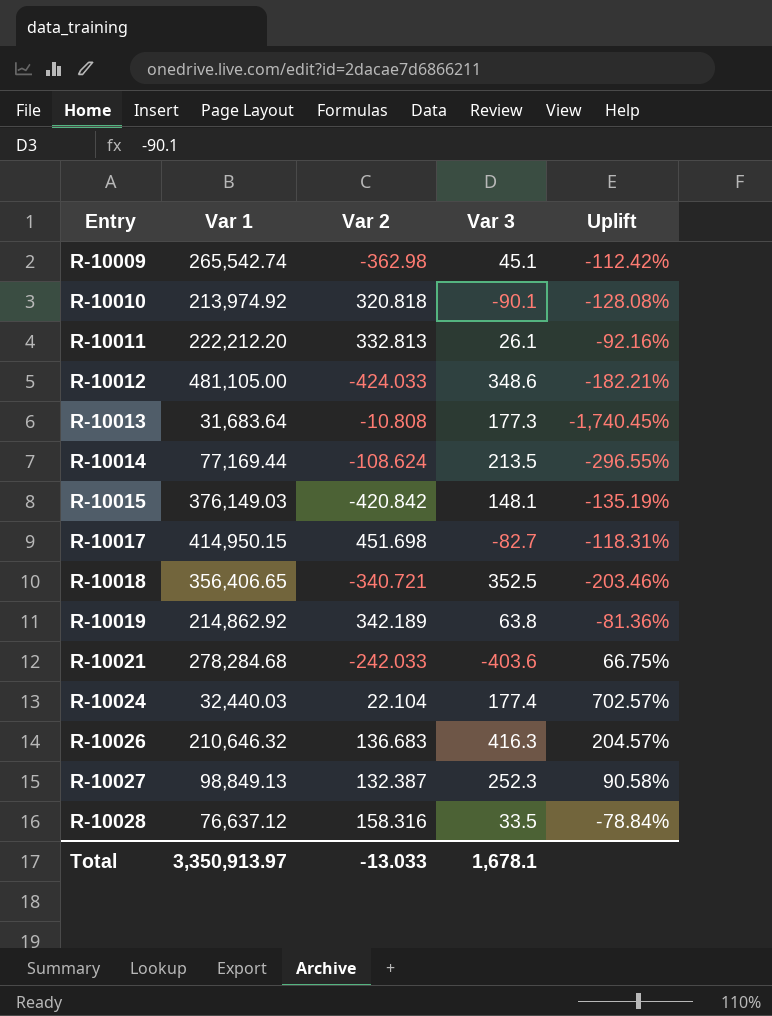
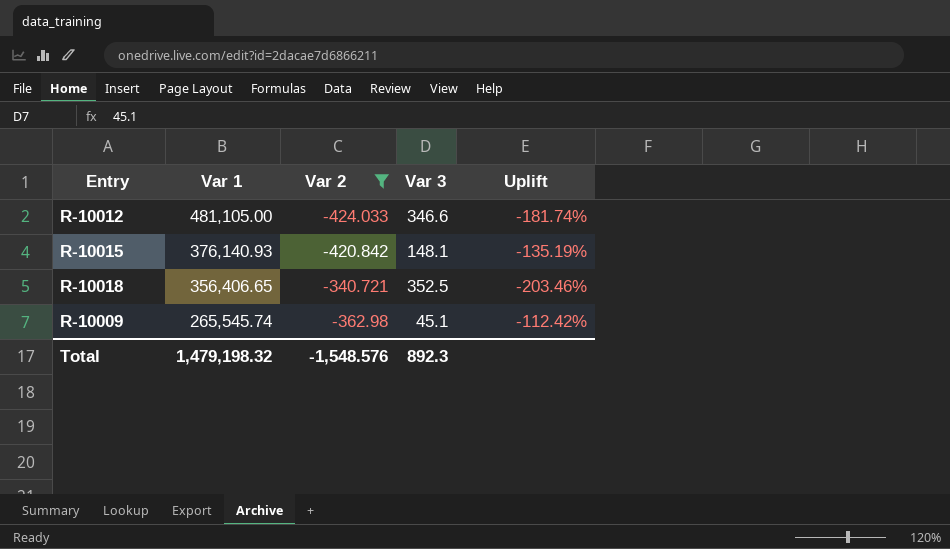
filter: none -> Var 2 <= -340.721
row order: Entry ascending -> Var 1 descending
R-10012 | Var 3: 348.6 -> 346.6
R-10012 | Uplift: -182.21% -> -181.74%
R-10015 | Var 1: 376,149.03 -> 376,140.93
R-10009 | Var 1: 265,542.74 -> 265,545.74
Total | Var 1: 3,350,913.97 -> 1,479,198.32
Total | Var 2: -13.033 -> -1,548.576
Total | Var 3: 1,678.1 -> 892.3

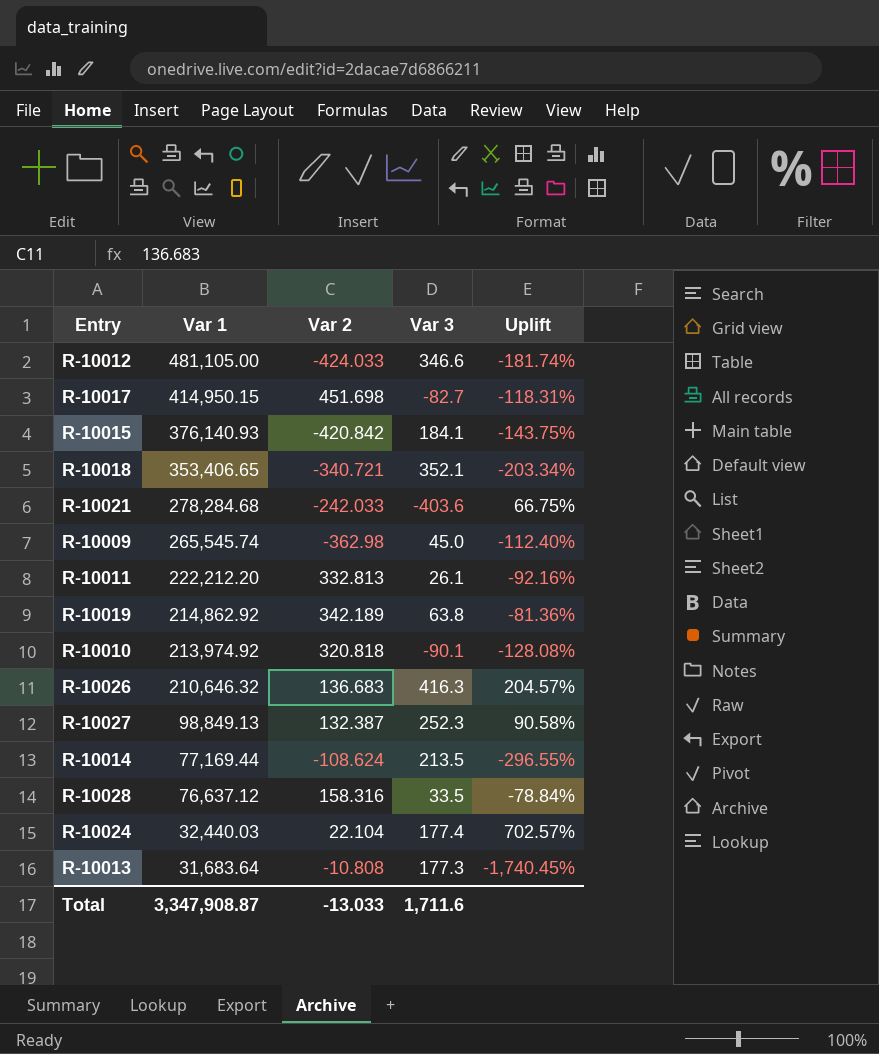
filter: Var 2 <= -340.721 -> none
R-10015 | Var 3: 148.1 -> 184.1
R-10015 | Uplift: -135.19% -> -143.75%
R-10018 | Var 1: 356,406.65 -> 353,406.65
R-10018 | Var 3: 352.5 -> 352.1
R-10018 | Uplift: -203.46% -> -203.34%
R-10009 | Var 3: 45.1 -> 45.0
R-10009 | Uplift: -112.42% -> -112.40%
Total | Var 1: 1,479,198.32 -> 3,347,908.87
Total | Var 2: -1,548.576 -> -13.033
Total | Var 3: 892.3 -> 1,711.6

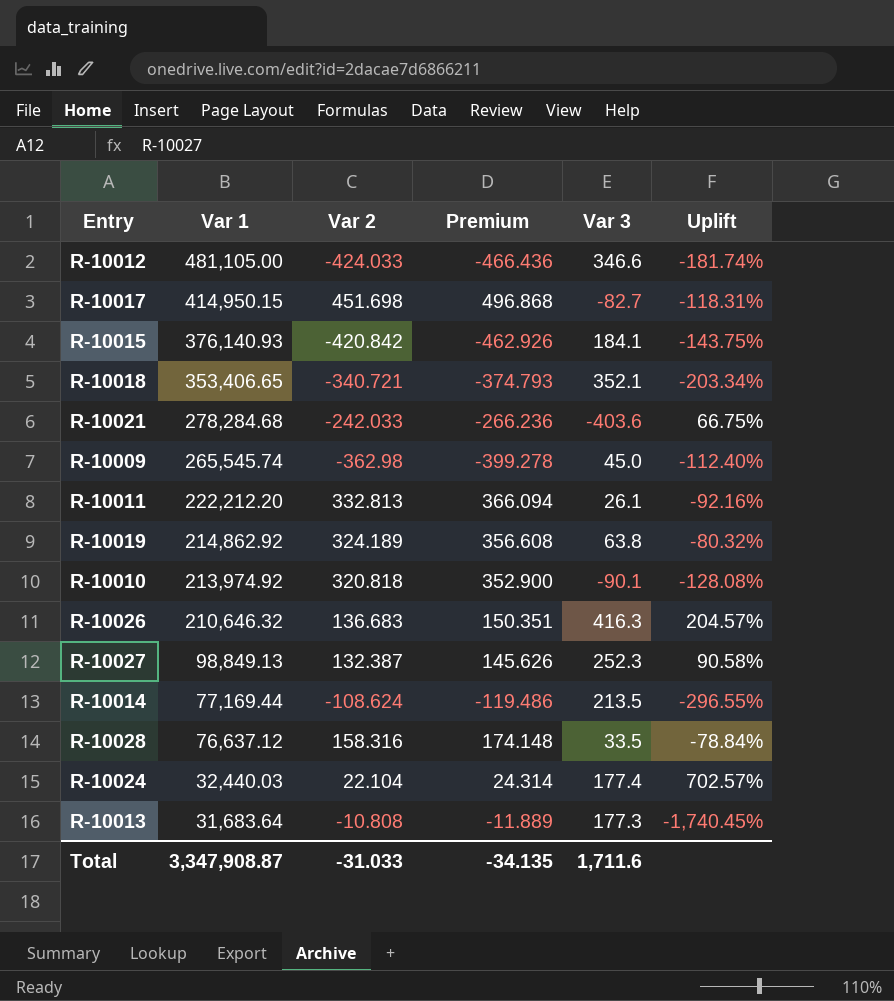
column Premium | formula: none -> [Var 2] * 1.1
R-10019 | Var 2: 342.189 -> 324.189
R-10019 | Uplift: -81.36% -> -80.32%
Total | Var 2: -13.033 -> -31.033

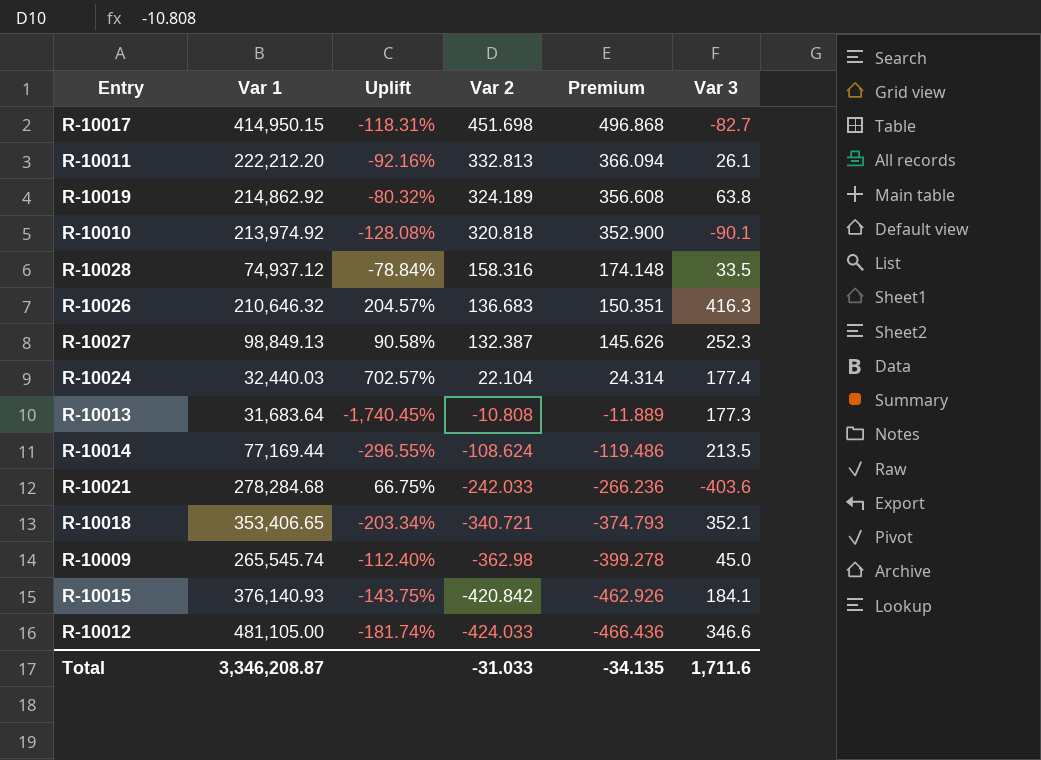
row order: Var 1 descending -> Var 2 descending
column Uplift | position: 6 -> 3
R-10028 | Var 1: 76,637.12 -> 74,937.12
Total | Var 1: 3,347,908.87 -> 3,346,208.87

